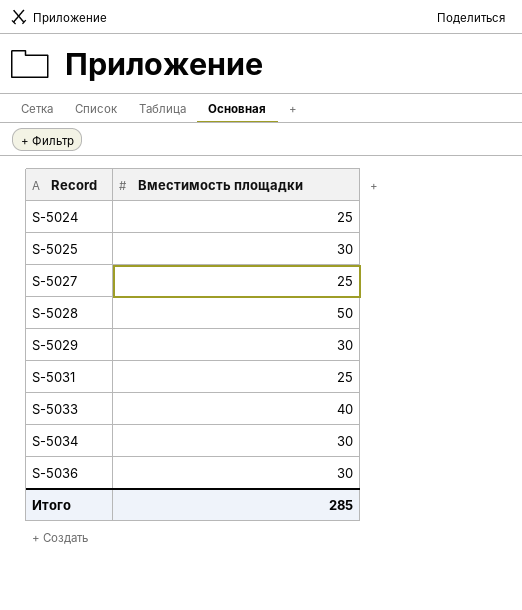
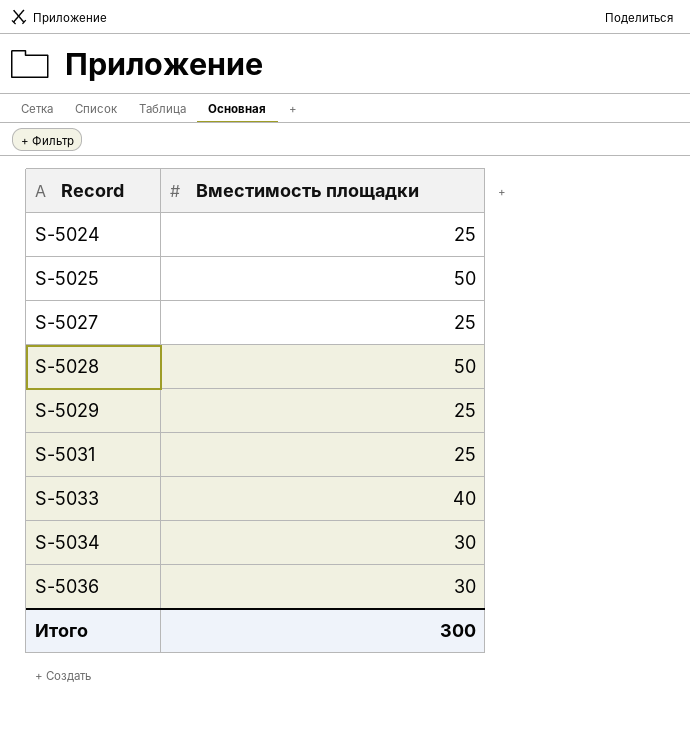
S-5025 | Вместимость площадки: 30 -> 50
S-5029 | Вместимость площадки: 30 -> 25
Итого | Вместимость площадки: 285 -> 300

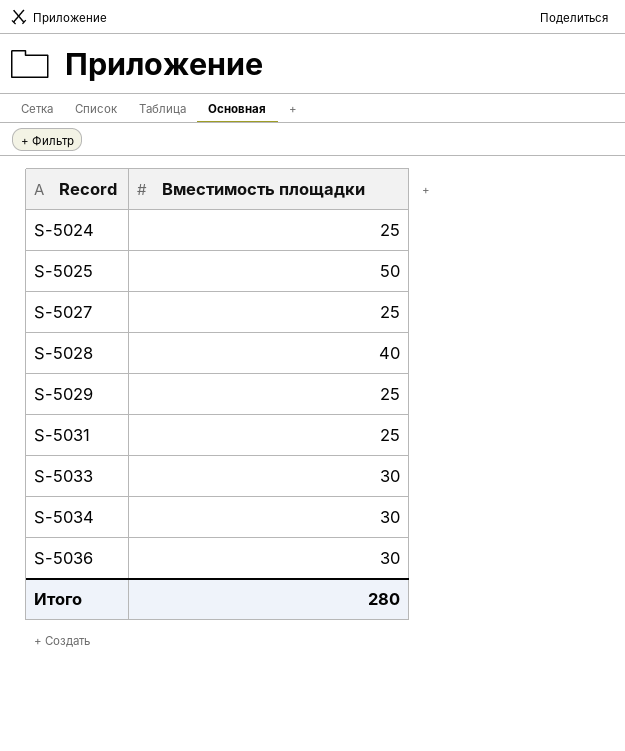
S-5028 | Вместимость площадки: 50 -> 40
S-5033 | Вместимость площадки: 40 -> 30
Итого | Вместимость площадки: 300 -> 280

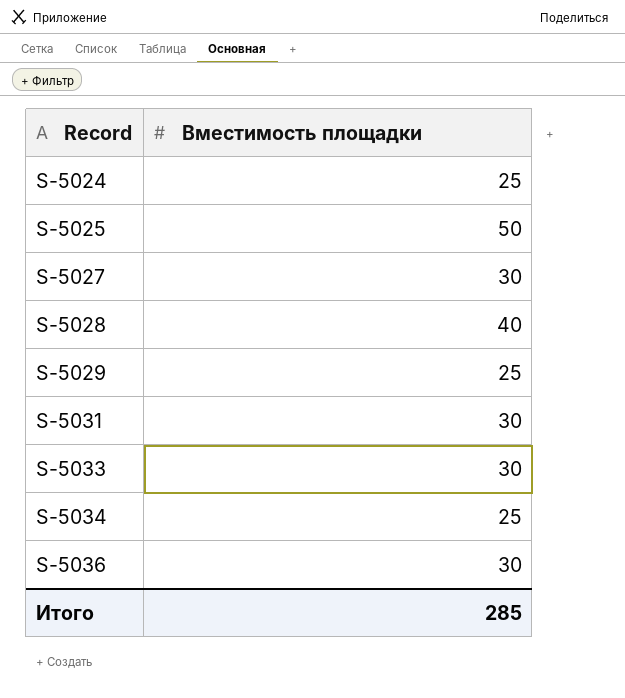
S-5027 | Вместимость площадки: 25 -> 30
S-5031 | Вместимость площадки: 25 -> 30
S-5034 | Вместимость площадки: 30 -> 25
Итого | Вместимость площадки: 280 -> 285

